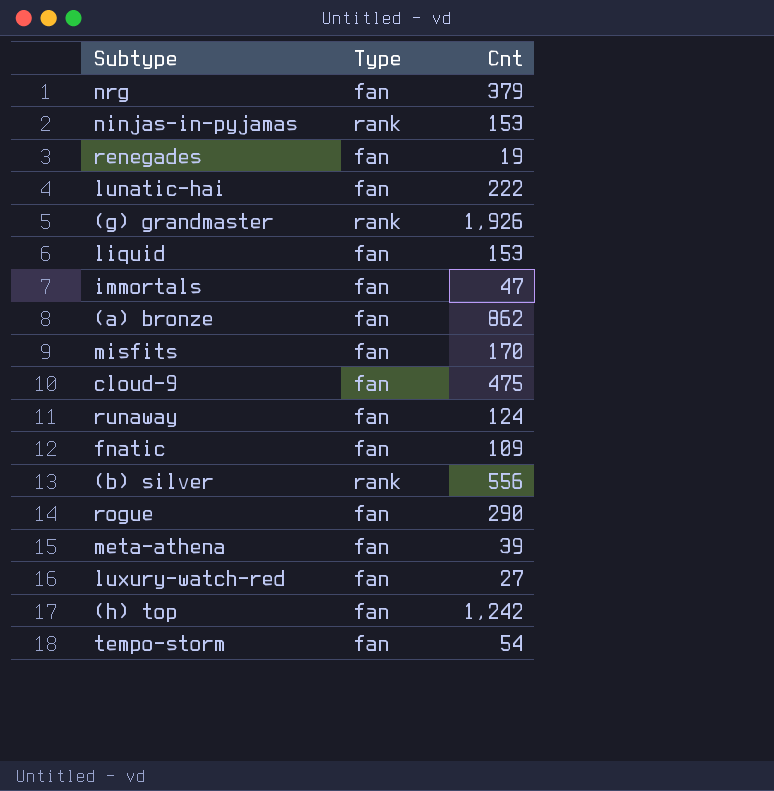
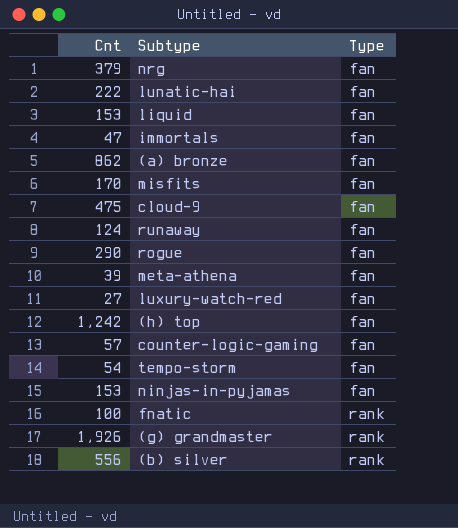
row order: none -> Type ascending
column Cnt | position: 3 -> 1
row renegades: fan | 19 -> none
row counter-logic-gaming: none -> 57 | fan
ninjas-in-pyjamas | Type: rank -> fan
fnatic | Cnt: 109 -> 100
fnatic | Type: fan -> rank

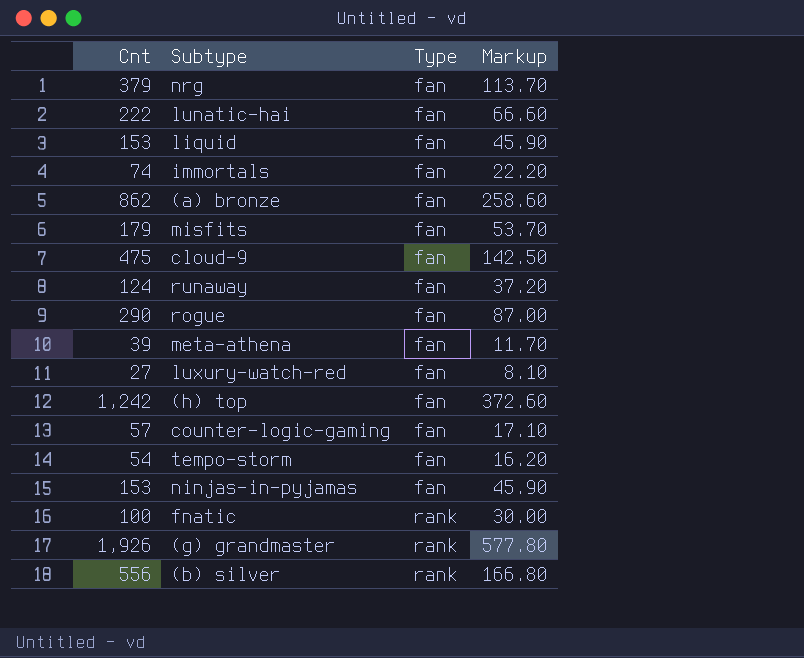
column Markup | formula: none -> [Cnt] * 0.3
immortals | Cnt: 47 -> 74
misfits | Cnt: 170 -> 179

